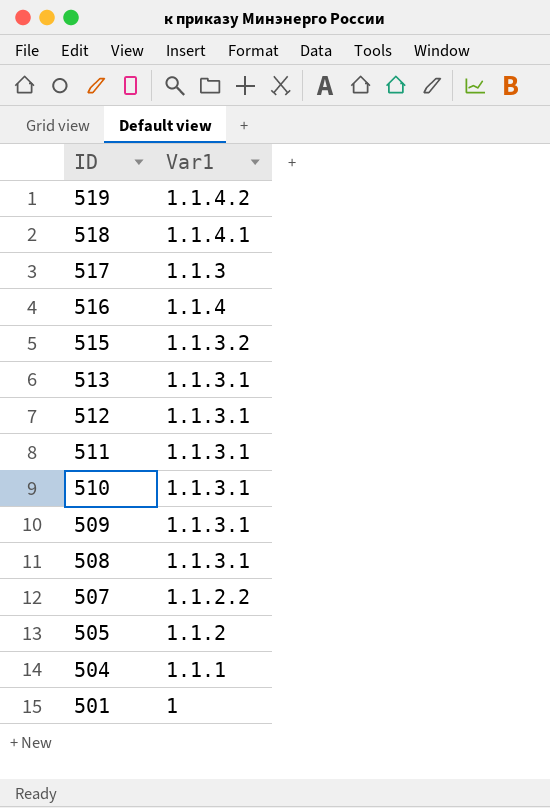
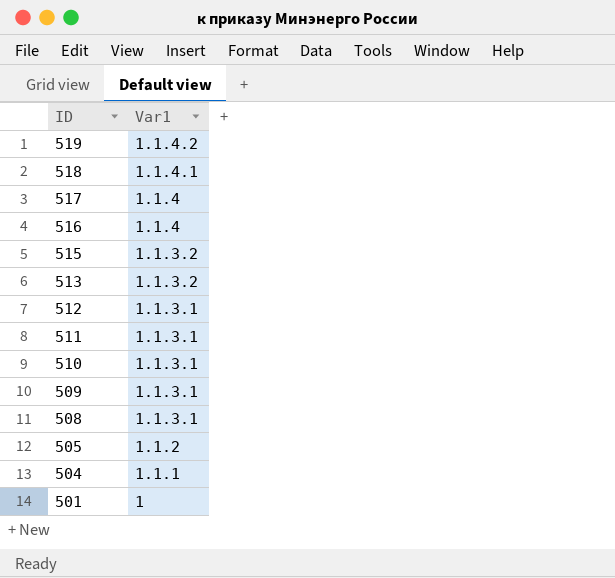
row 507: 1.1.2.2 -> none
517 | Var1: 1.1.3 -> 1.1.4
513 | Var1: 1.1.3.1 -> 1.1.3.2

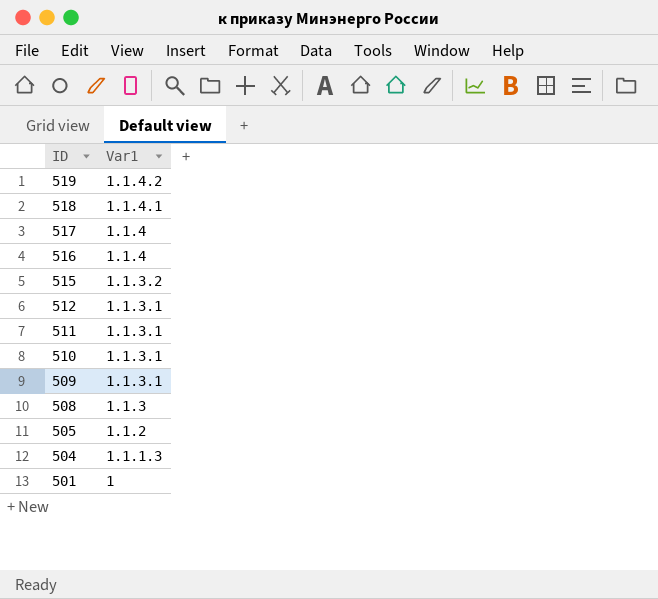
row 513: 1.1.3.2 -> none
508 | Var1: 1.1.3.1 -> 1.1.3
504 | Var1: 1.1.1 -> 1.1.1.3

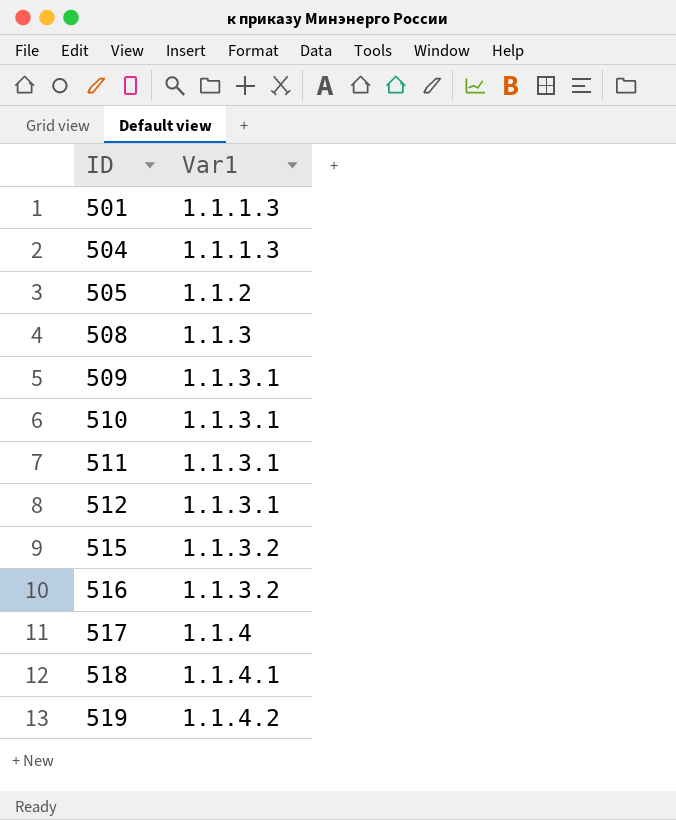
row order: ID descending -> ID ascending
501 | Var1: 1 -> 1.1.1.3
516 | Var1: 1.1.4 -> 1.1.3.2

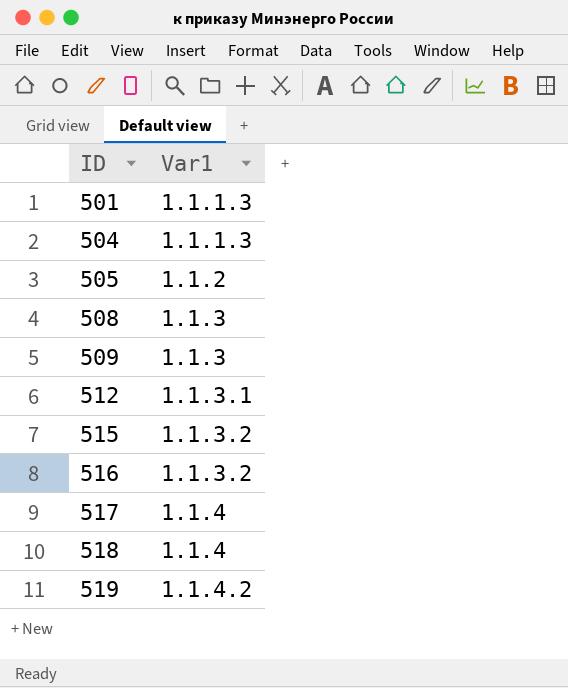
row 510: 1.1.3.1 -> none
row 511: 1.1.3.1 -> none
509 | Var1: 1.1.3.1 -> 1.1.3
518 | Var1: 1.1.4.1 -> 1.1.4

